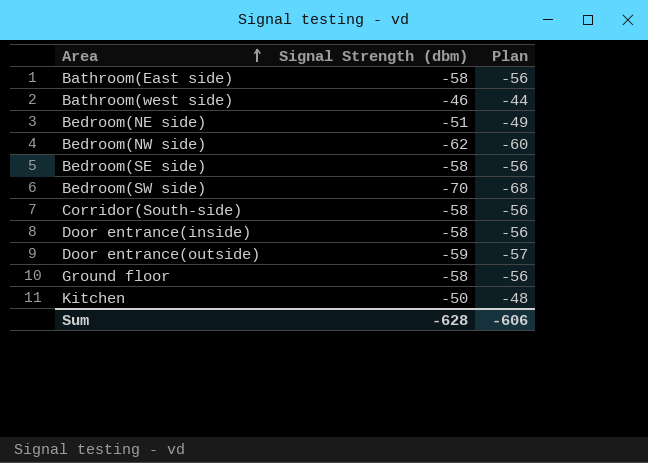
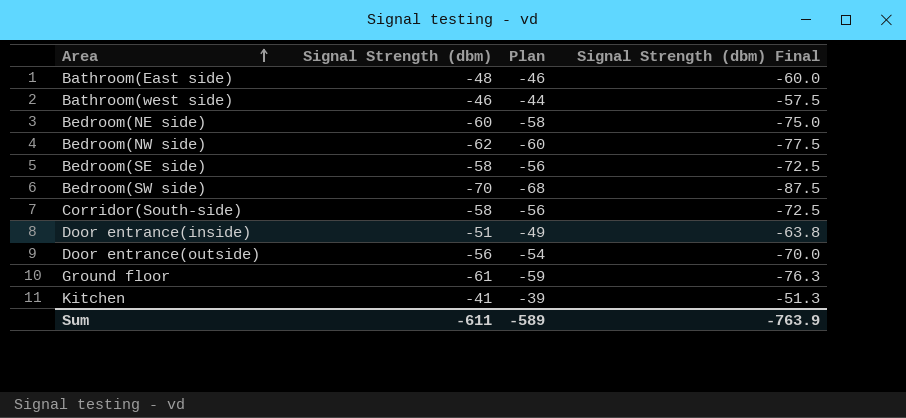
column Signal Strength (dbm) Final | formula: none -> [Signal Strength (dbm)] * 1.25
Bathroom(East side) | Signal Strength (dbm): -58 -> -48
Bathroom(East side) | Plan: -56 -> -46
Bedroom(NE side) | Signal Strength (dbm): -51 -> -60
Bedroom(NE side) | Plan: -49 -> -58
Door entrance(inside) | Signal Strength (dbm): -58 -> -51
Door entrance(inside) | Plan: -56 -> -49
Door entrance(outside) | Signal Strength (dbm): -59 -> -56
Door entrance(outside) | Plan: -57 -> -54
Ground floor | Signal Strength (dbm): -58 -> -61
Ground floor | Plan: -56 -> -59
Kitchen | Signal Strength (dbm): -50 -> -41
Kitchen | Plan: -48 -> -39
Sum | Signal Strength (dbm): -628 -> -611
Sum | Plan: -606 -> -589

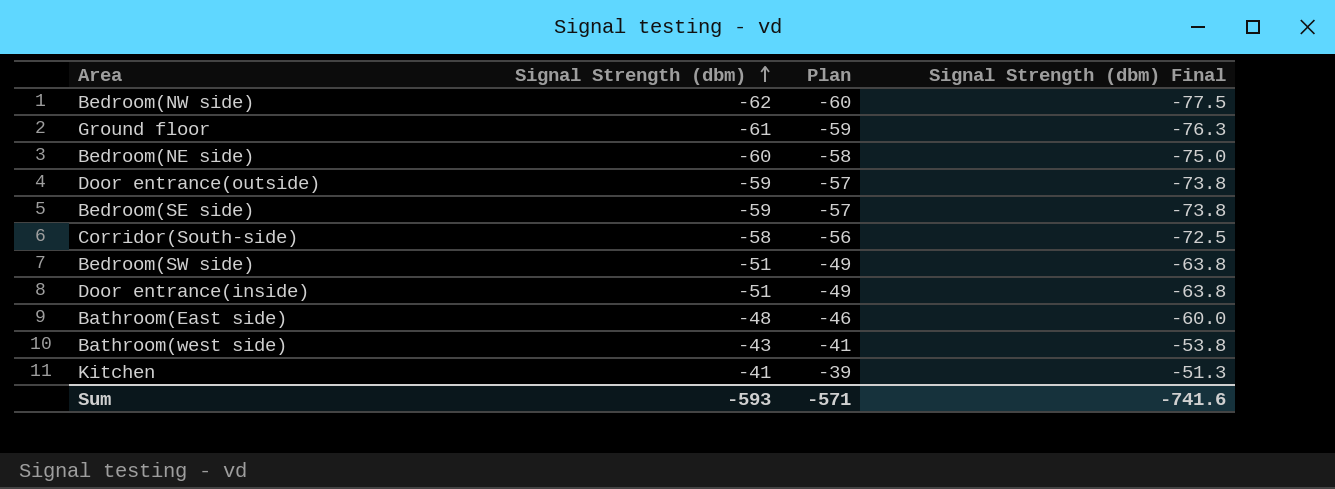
row order: Area ascending -> Signal Strength (dbm) ascending
Door entrance(outside) | Signal Strength (dbm): -56 -> -59
Door entrance(outside) | Plan: -54 -> -57
Door entrance(outside) | Signal Strength (dbm) Final: -70.0 -> -73.8
Bedroom(SE side) | Signal Strength (dbm): -58 -> -59
Bedroom(SE side) | Plan: -56 -> -57
Bedroom(SE side) | Signal Strength (dbm) Final: -72.5 -> -73.8
Bedroom(SW side) | Signal Strength (dbm): -70 -> -51
Bedroom(SW side) | Plan: -68 -> -49
Bedroom(SW side) | Signal Strength (dbm) Final: -87.5 -> -63.8
Bathroom(west side) | Signal Strength (dbm): -46 -> -43
Bathroom(west side) | Plan: -44 -> -41
Bathroom(west side) | Signal Strength (dbm) Final: -57.5 -> -53.8
Sum | Signal Strength (dbm): -611 -> -593
Sum | Plan: -589 -> -571
Sum | Signal Strength (dbm) Final: -763.9 -> -741.6

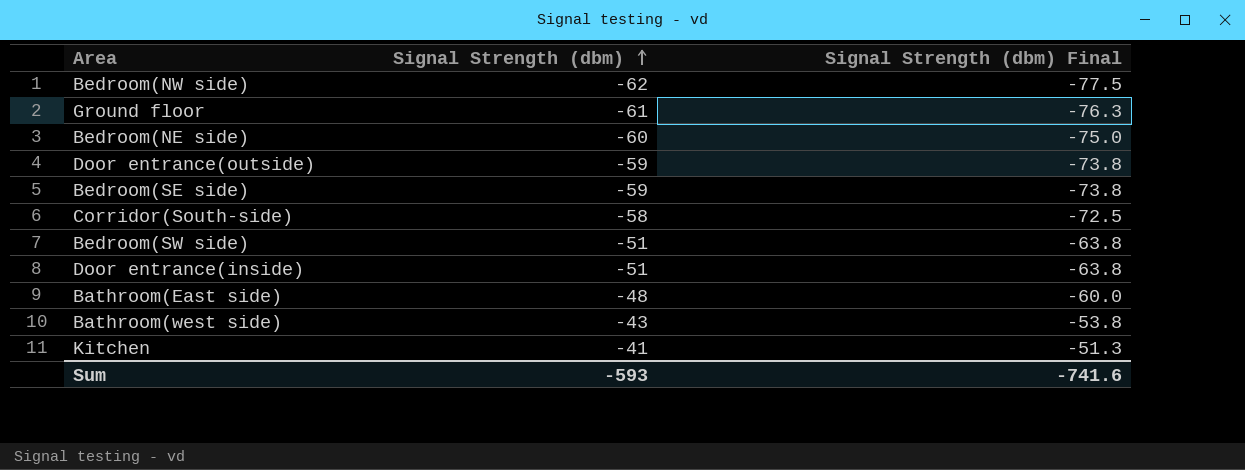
column Plan | formula: [Signal Strength (dbm)] + 2 -> none

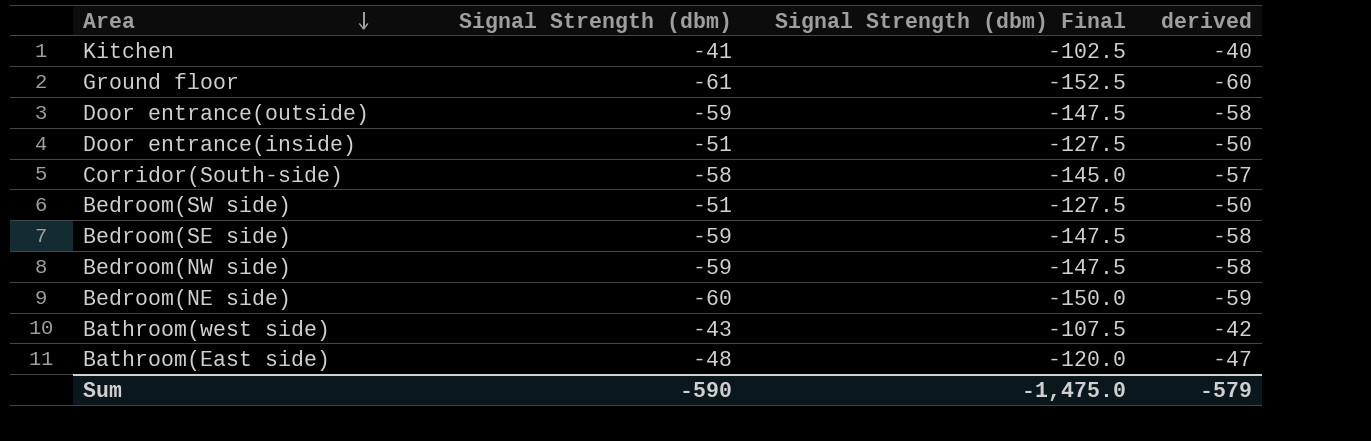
row order: Signal Strength (dbm) ascending -> Area descending
column Signal Strength (dbm) Final | formula: [Signal Strength (dbm)] * 1.25 -> [Signal Strength (dbm)] * 2.5
column derived | formula: none -> [Signal Strength (dbm)] + 1
Bedroom(NW side) | Signal Strength (dbm): -62 -> -59
Sum | Signal Strength (dbm): -593 -> -590
Sum | Signal Strength (dbm) Final: -741.6 -> -1,475.0

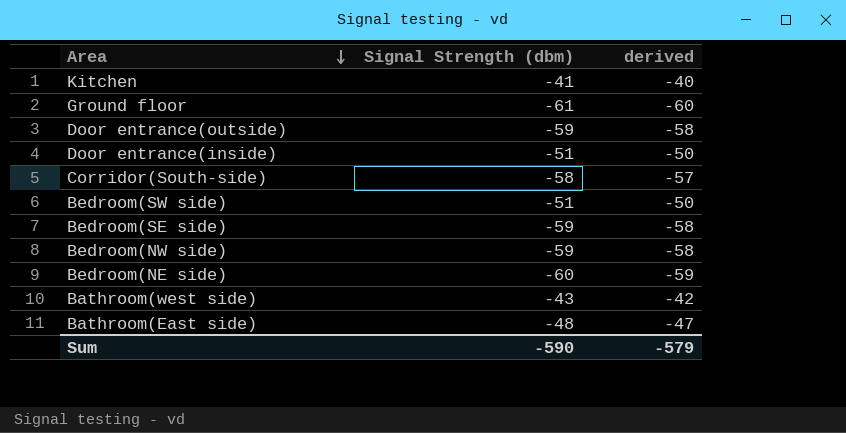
column Signal Strength (dbm) Final | formula: [Signal Strength (dbm)] * 2.5 -> none

